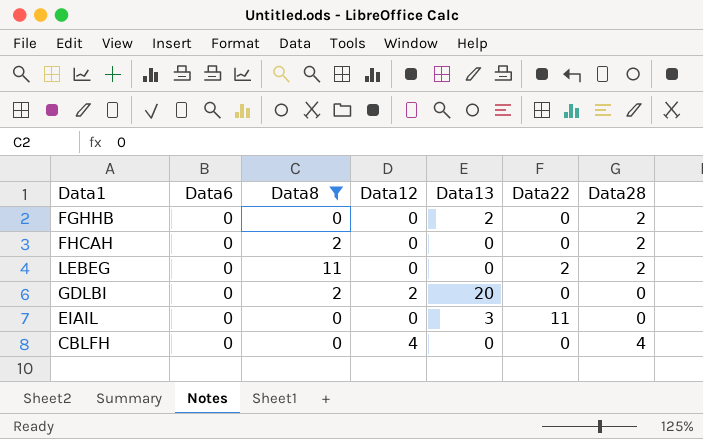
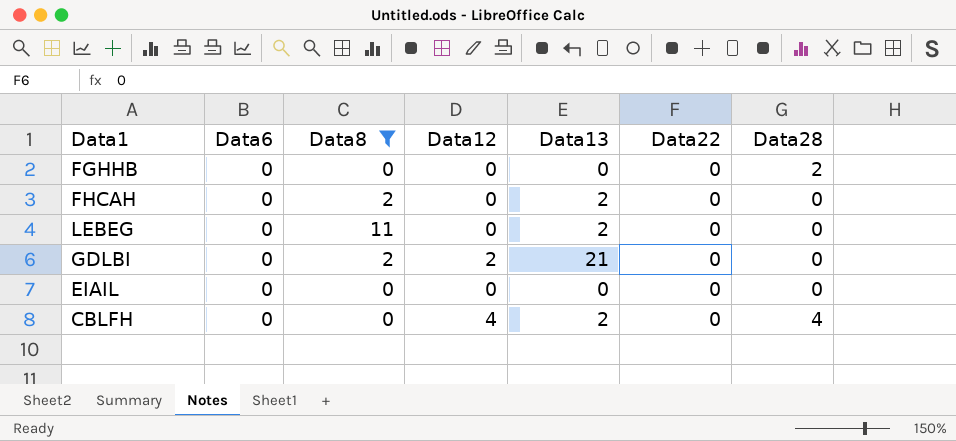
FGHHB | Data13: 2 -> 0
FHCAH | Data13: 0 -> 2
FHCAH | Data28: 2 -> 0
LEBEG | Data13: 0 -> 2
LEBEG | Data22: 2 -> 0
LEBEG | Data28: 2 -> 0
GDLBI | Data13: 20 -> 21
EIAIL | Data13: 3 -> 0
EIAIL | Data22: 11 -> 0
CBLFH | Data13: 0 -> 2

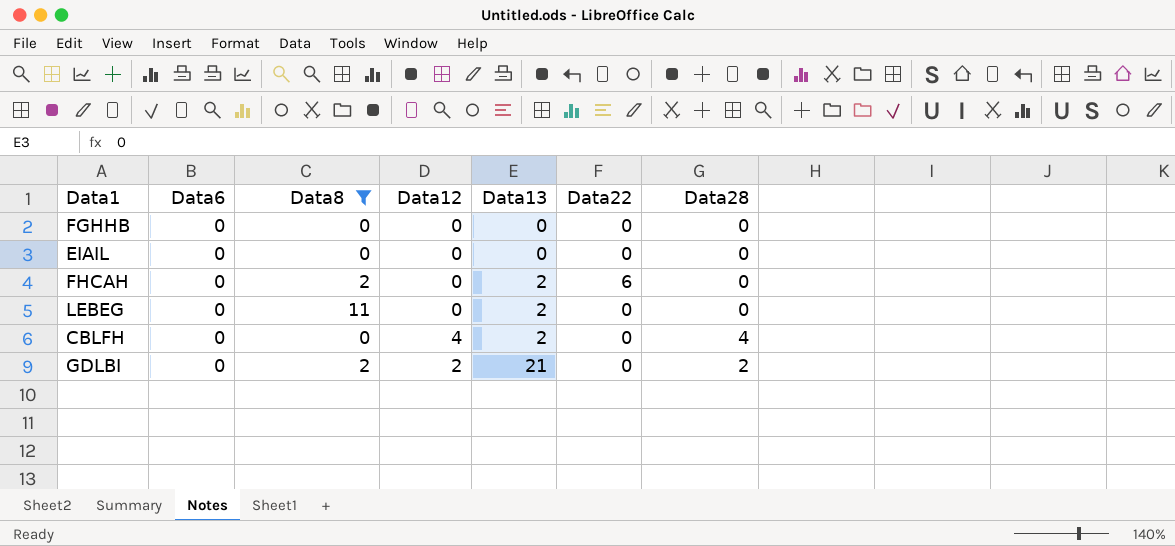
row order: none -> Data13 ascending
FGHHB | Data28: 2 -> 0
FHCAH | Data22: 0 -> 6
GDLBI | Data28: 0 -> 2

